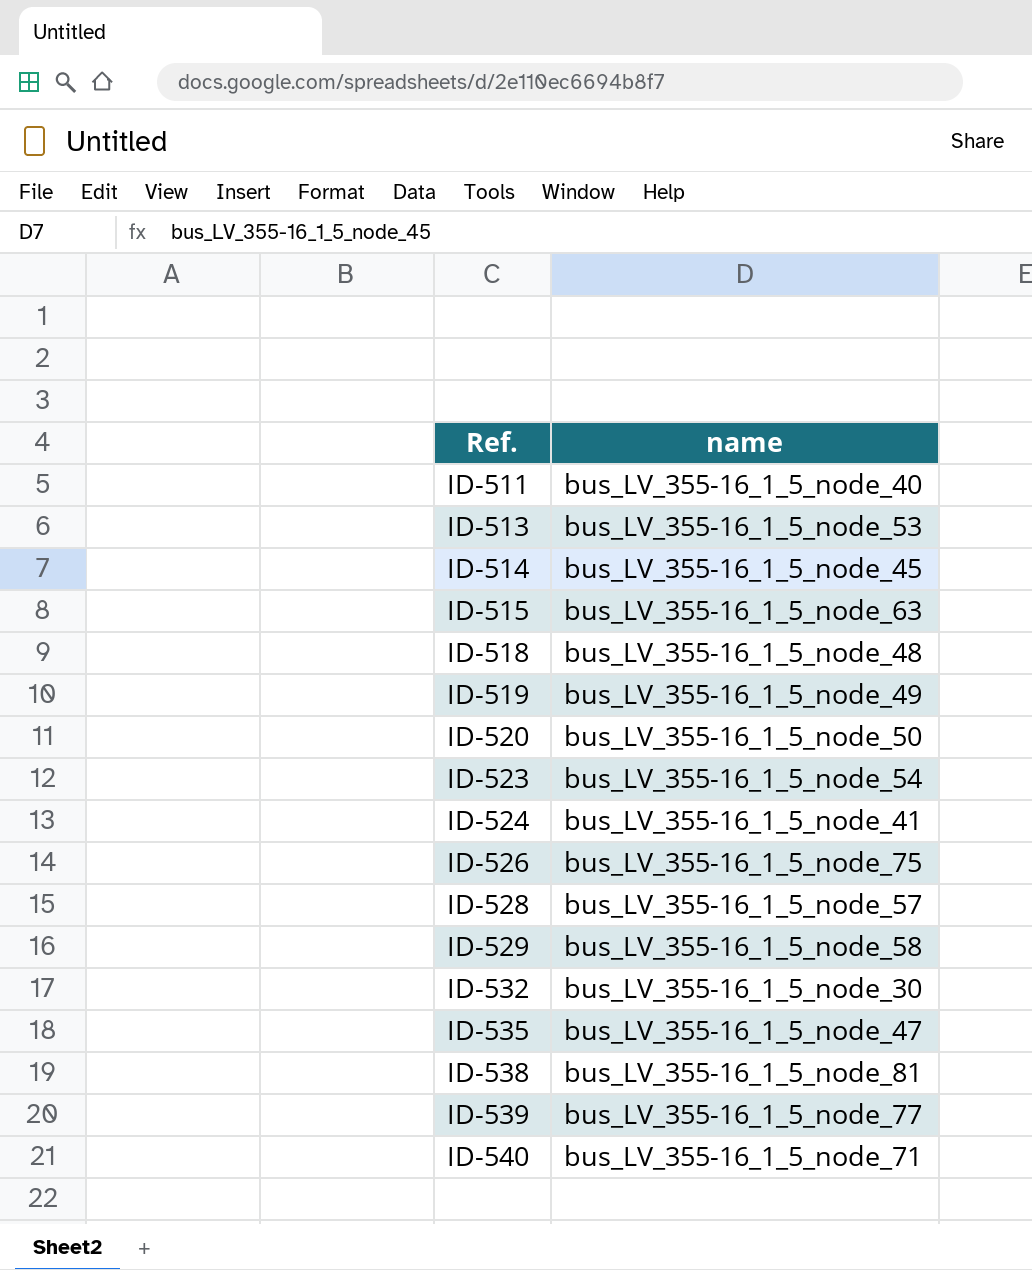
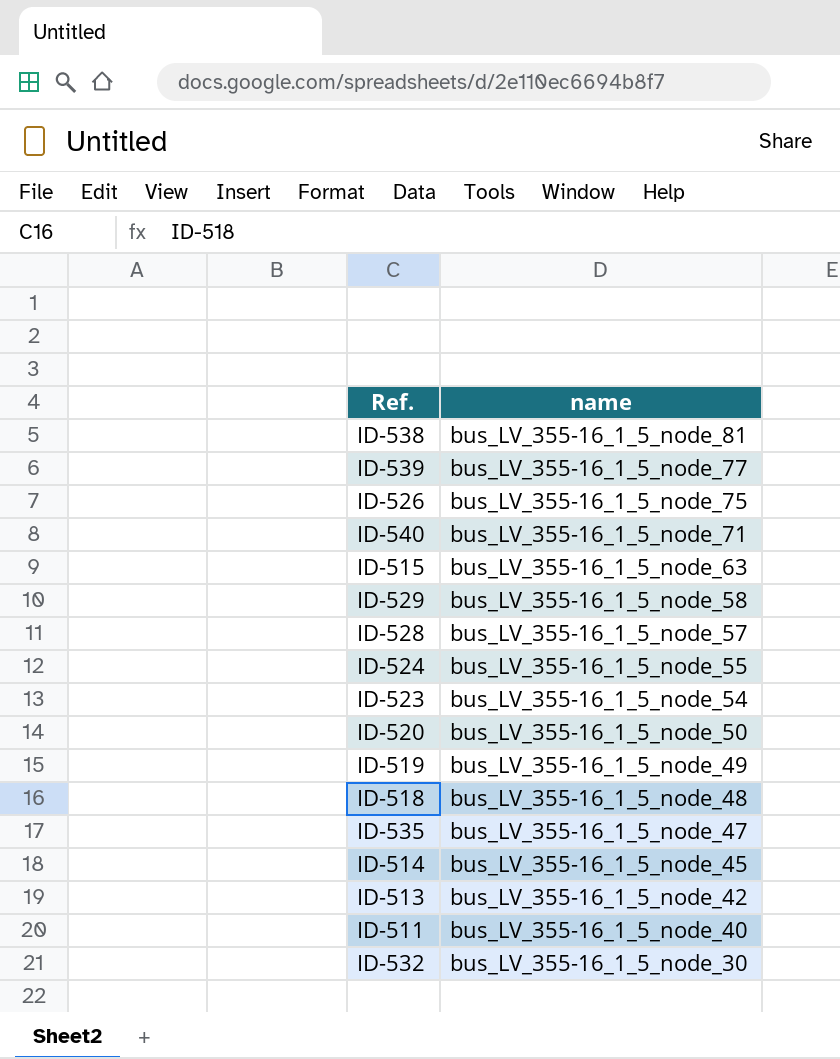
row order: Ref. ascending -> name descending
ID-524 | name: bus_LV_355-16_1_5_node_41 -> bus_LV_355-16_1_5_node_55
ID-513 | name: bus_LV_355-16_1_5_node_53 -> bus_LV_355-16_1_5_node_42

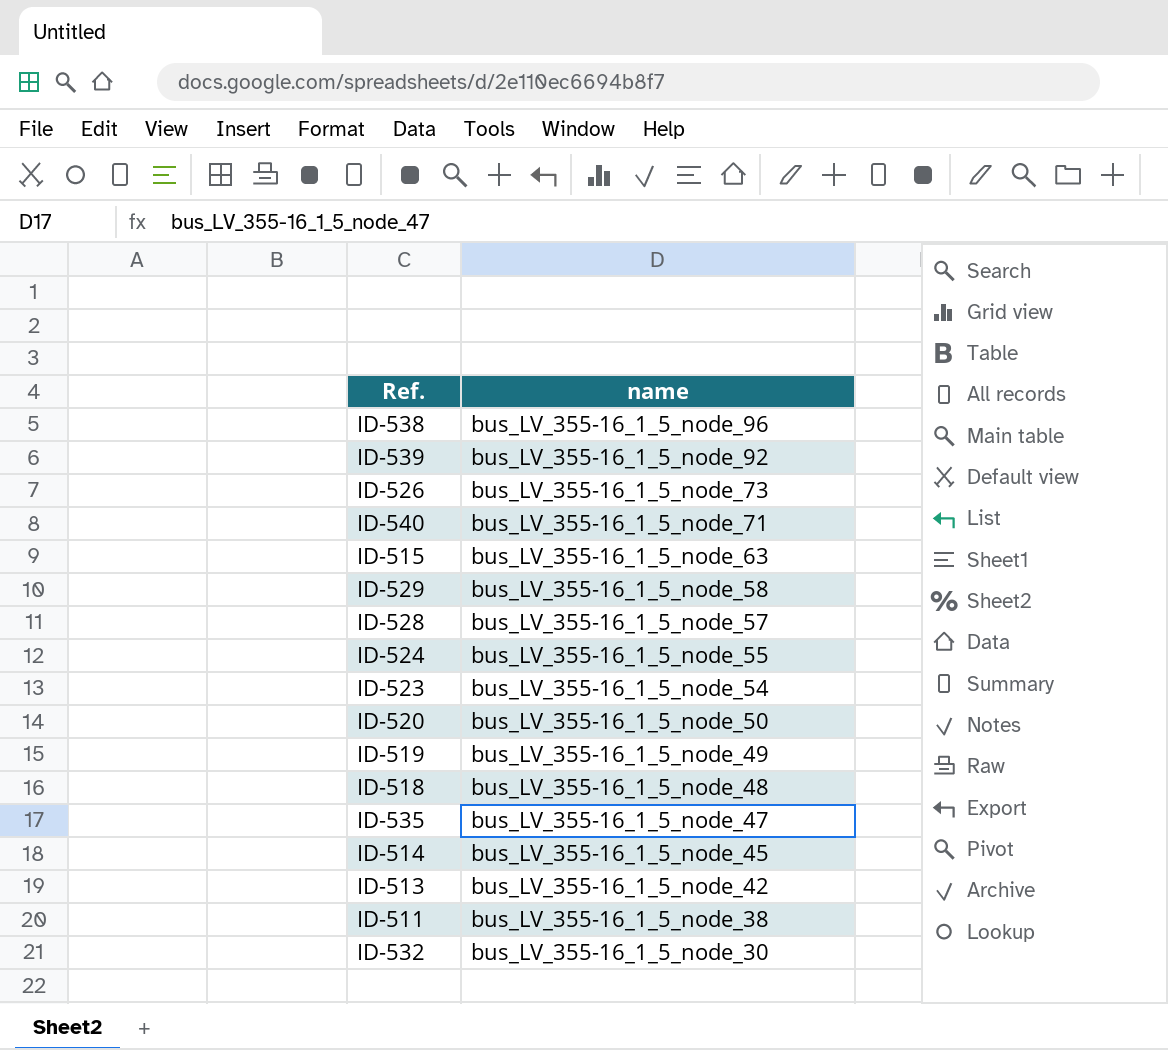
ID-538 | name: bus_LV_355-16_1_5_node_81 -> bus_LV_355-16_1_5_node_96
ID-539 | name: bus_LV_355-16_1_5_node_77 -> bus_LV_355-16_1_5_node_92
ID-526 | name: bus_LV_355-16_1_5_node_75 -> bus_LV_355-16_1_5_node_73
ID-511 | name: bus_LV_355-16_1_5_node_40 -> bus_LV_355-16_1_5_node_38

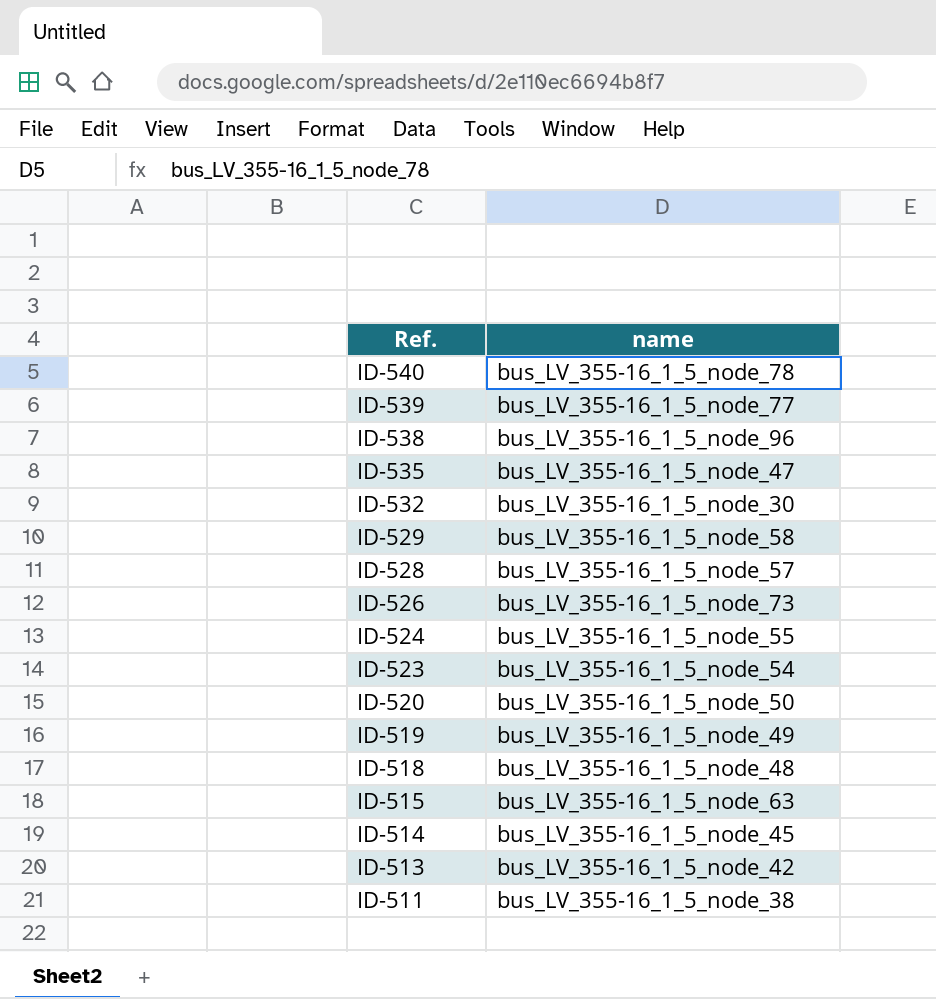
row order: name descending -> Ref. descending
ID-540 | name: bus_LV_355-16_1_5_node_71 -> bus_LV_355-16_1_5_node_78
ID-539 | name: bus_LV_355-16_1_5_node_92 -> bus_LV_355-16_1_5_node_77

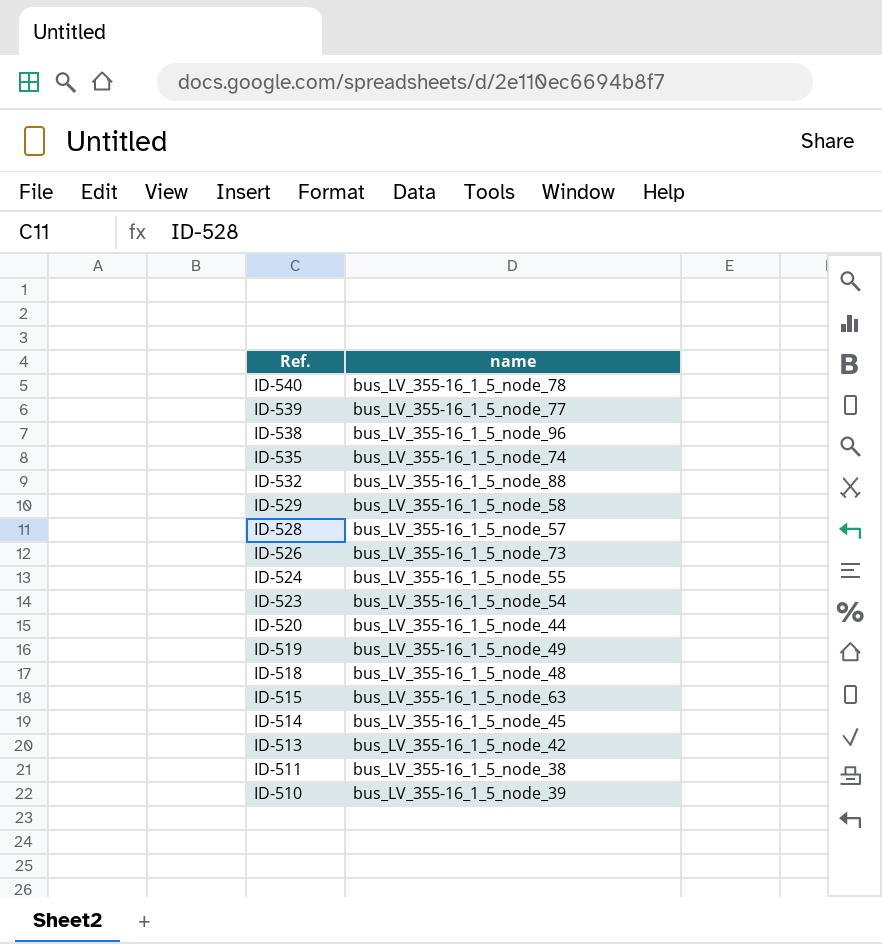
ID-535 | name: bus_LV_355-16_1_5_node_47 -> bus_LV_355-16_1_5_node_74
ID-532 | name: bus_LV_355-16_1_5_node_30 -> bus_LV_355-16_1_5_node_88
ID-520 | name: bus_LV_355-16_1_5_node_50 -> bus_LV_355-16_1_5_node_44
row ID-510: none -> bus_LV_355-16_1_5_node_39

